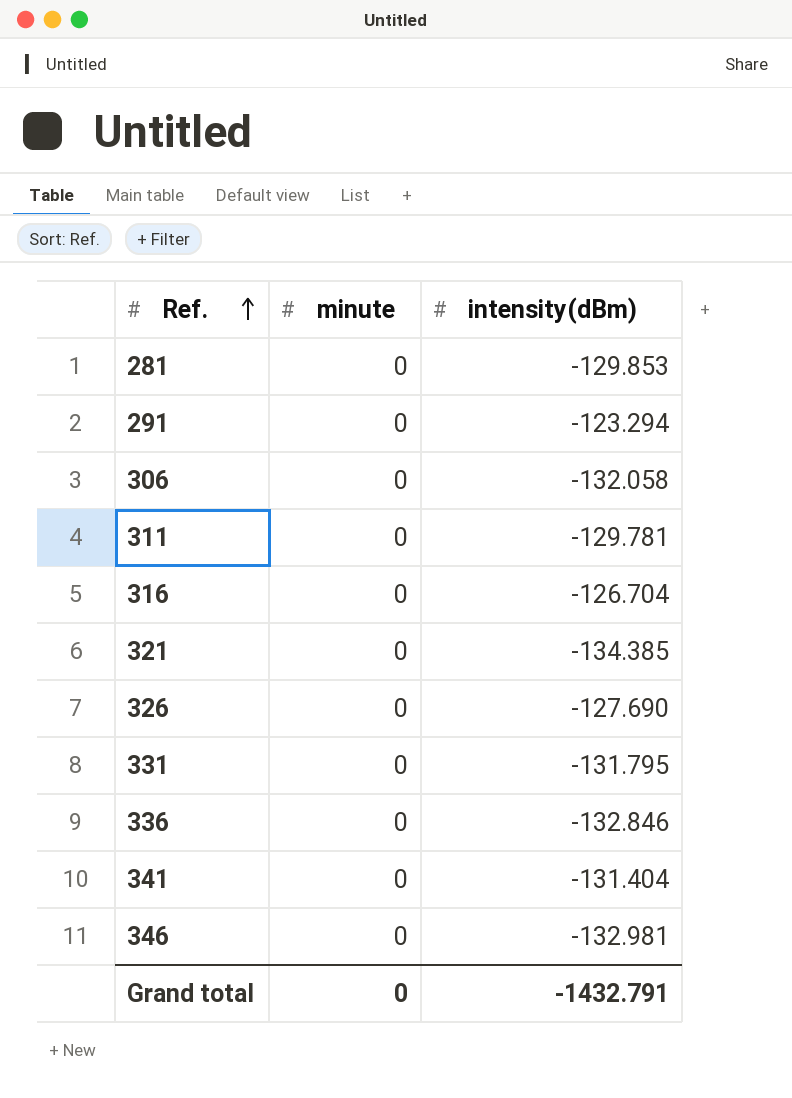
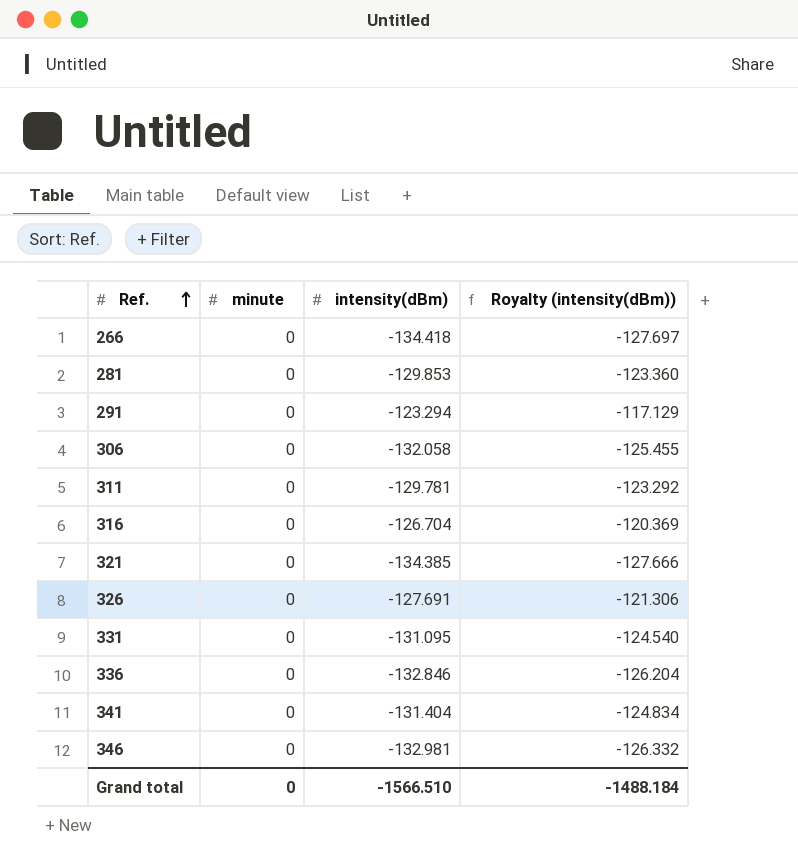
column Royalty (intensity(dBm)) | formula: none -> [intensity(dBm)] * 0.95
row 266: none -> 0 | -134.418 | -127.697
326 | intensity(dBm): -127.690 -> -127.691
331 | intensity(dBm): -131.795 -> -131.095
Grand total | intensity(dBm): -1432.791 -> -1566.510

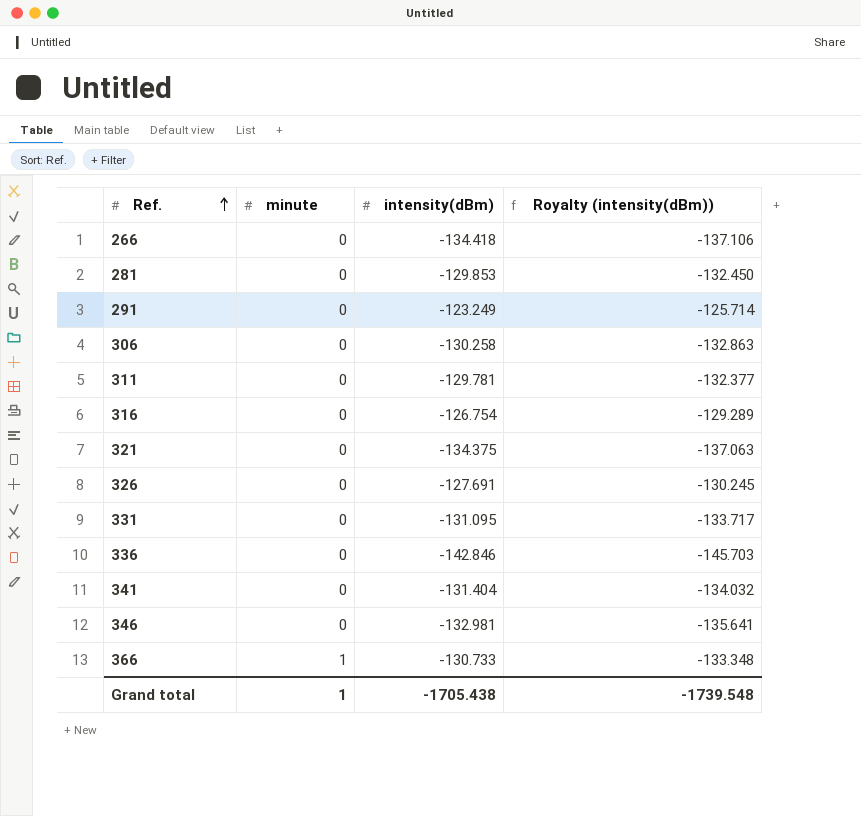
column Royalty (intensity(dBm)) | formula: [intensity(dBm)] * 0.95 -> [intensity(dBm)] * 1.02
291 | intensity(dBm): -123.294 -> -123.249
306 | intensity(dBm): -132.058 -> -130.258
316 | intensity(dBm): -126.704 -> -126.754
321 | intensity(dBm): -134.385 -> -134.375
336 | intensity(dBm): -132.846 -> -142.846
row 366: none -> 1 | -130.733 | -133.348
Grand total | minute: 0 -> 1
Grand total | intensity(dBm): -1566.510 -> -1705.438
Grand total | Royalty (intensity(dBm)): -1488.184 -> -1739.548

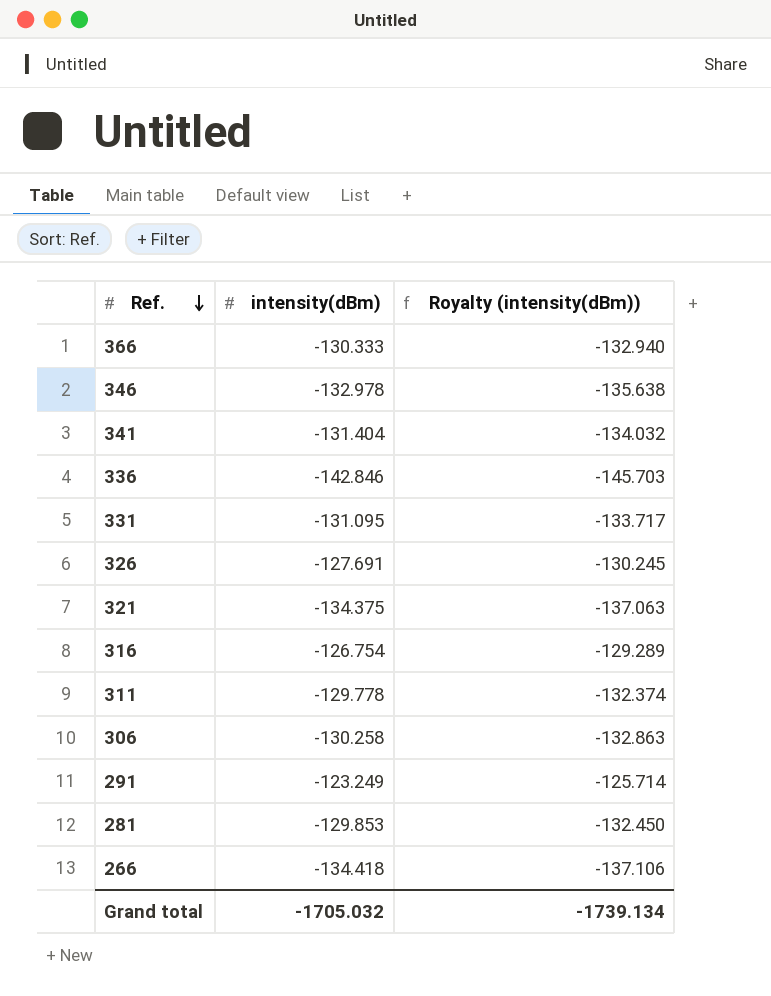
row order: Ref. ascending -> Ref. descending
column minute | position: 2 -> none
366 | intensity(dBm): -130.733 -> -130.333
366 | Royalty (intensity(dBm)): -133.348 -> -132.940
346 | intensity(dBm): -132.981 -> -132.978
346 | Royalty (intensity(dBm)): -135.641 -> -135.638
311 | intensity(dBm): -129.781 -> -129.778
311 | Royalty (intensity(dBm)): -132.377 -> -132.374
Grand total | intensity(dBm): -1705.438 -> -1705.032
Grand total | Royalty (intensity(dBm)): -1739.548 -> -1739.134

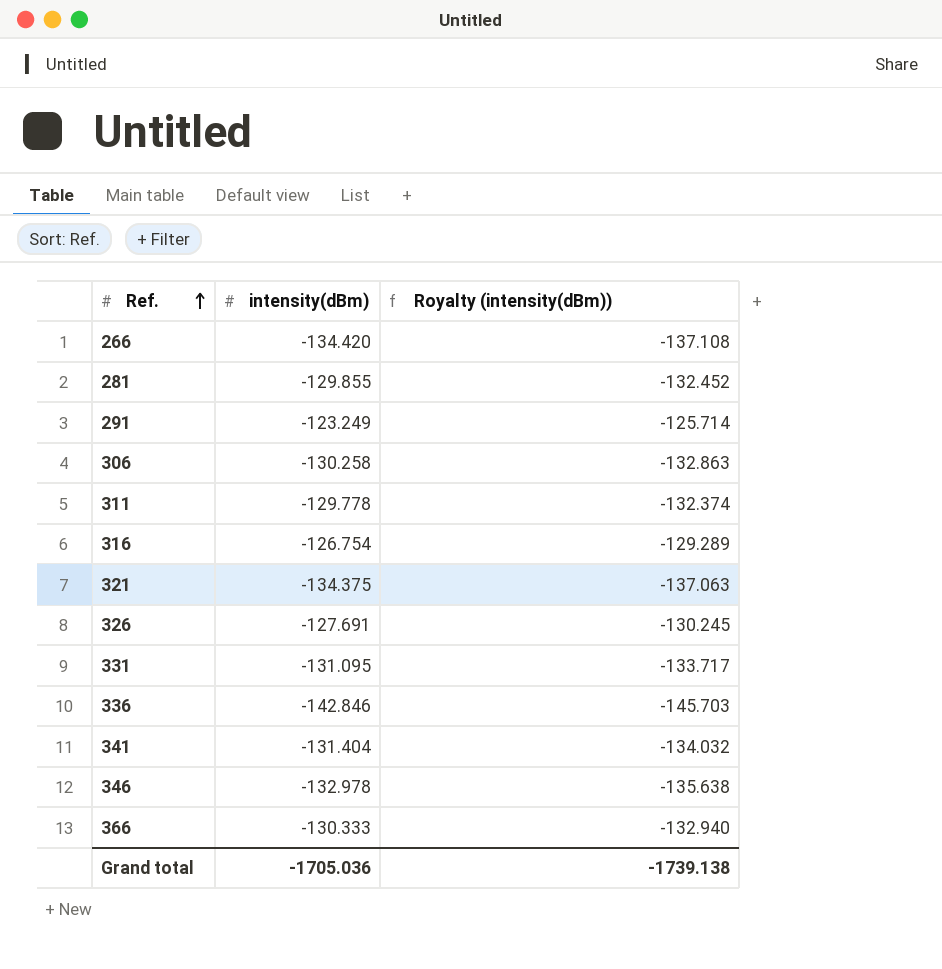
row order: Ref. descending -> Ref. ascending
266 | intensity(dBm): -134.418 -> -134.420
266 | Royalty (intensity(dBm)): -137.106 -> -137.108
281 | intensity(dBm): -129.853 -> -129.855
281 | Royalty (intensity(dBm)): -132.450 -> -132.452
Grand total | intensity(dBm): -1705.032 -> -1705.036
Grand total | Royalty (intensity(dBm)): -1739.134 -> -1739.138

